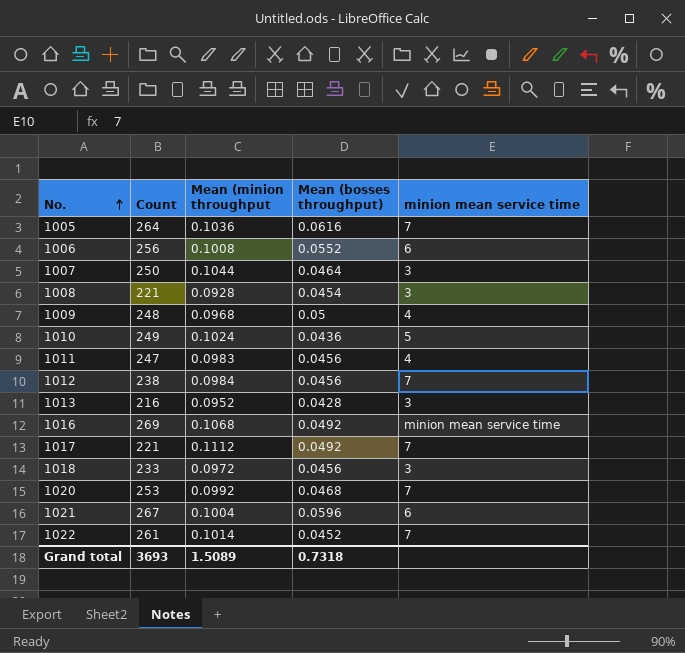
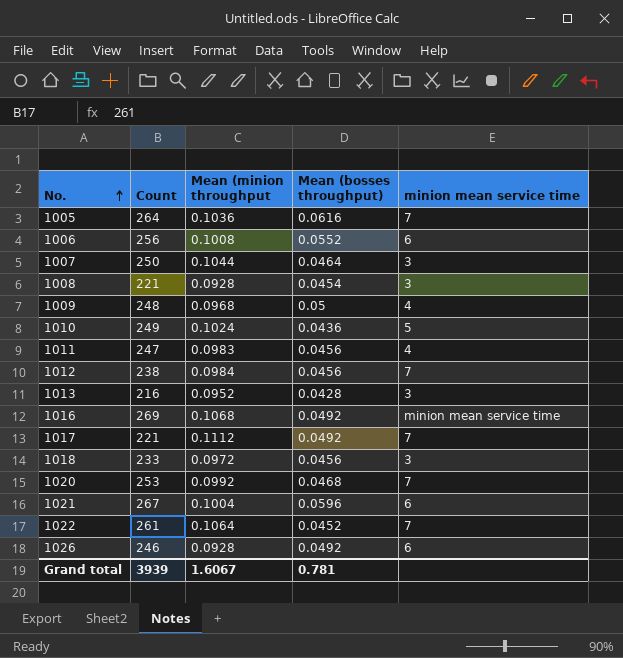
1022 | Mean (minion throughput: 0.1014 -> 0.1064
row 1026: none -> 246 | 0.0928 | 0.0492 | 6
Grand total | Count: 3693 -> 3939
Grand total | Mean (minion throughput: 1.5089 -> 1.6067
Grand total | Mean (bosses throughput): 0.7318 -> 0.781

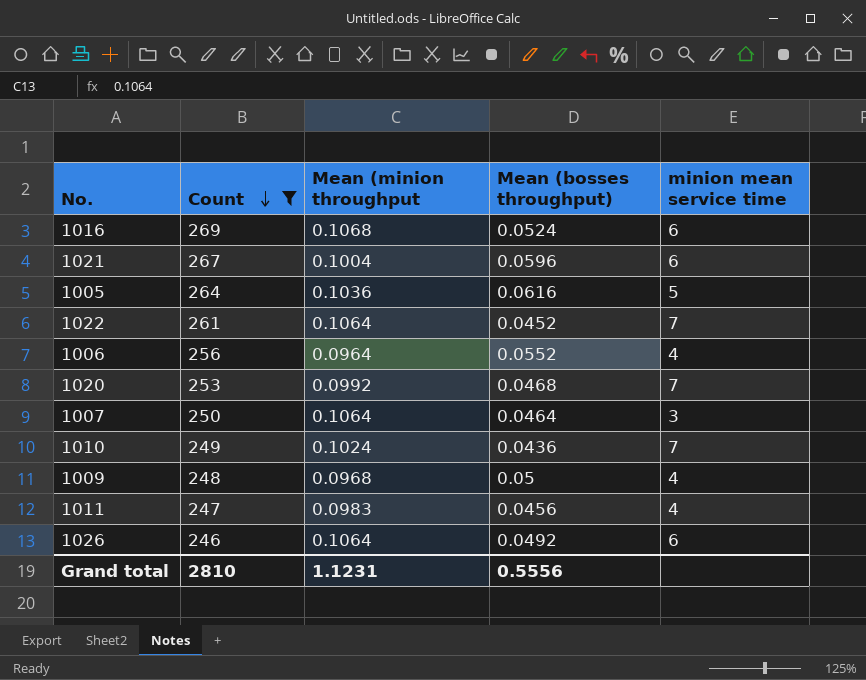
filter: none -> Count >= 246
row order: No. ascending -> Count descending
1016 | Mean (bosses throughput): 0.0492 -> 0.0524
1016 | minion mean service time: minion mean service time -> 6
1005 | minion mean service time: 7 -> 5
1006 | Mean (minion throughput: 0.1008 -> 0.0964
1006 | minion mean service time: 6 -> 4
1007 | Mean (minion throughput: 0.1044 -> 0.1064
1010 | minion mean service time: 5 -> 7
1026 | Mean (minion throughput: 0.0928 -> 0.1064
Grand total | Count: 3939 -> 2810
Grand total | Mean (minion throughput: 1.6067 -> 1.1231
Grand total | Mean (bosses throughput): 0.781 -> 0.5556

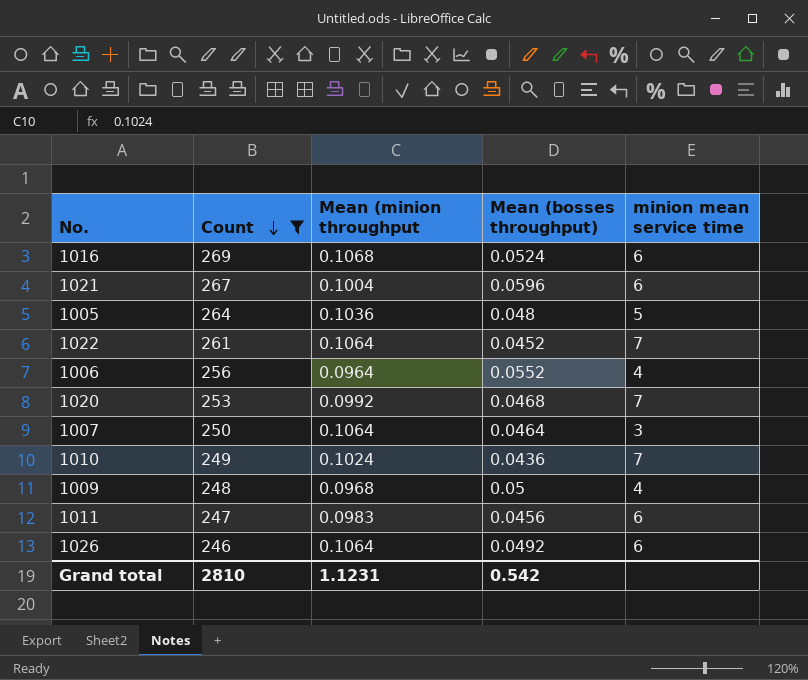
1005 | Mean (bosses throughput): 0.0616 -> 0.048
1011 | minion mean service time: 4 -> 6
Grand total | Mean (bosses throughput): 0.5556 -> 0.542

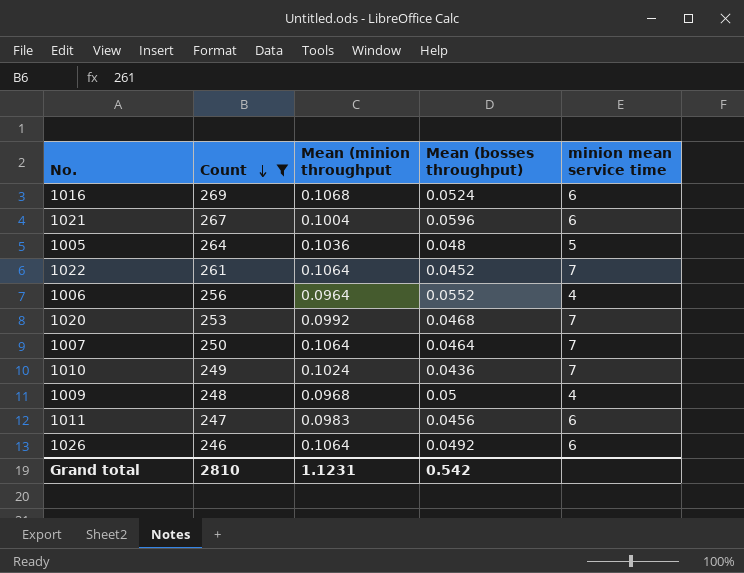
1007 | minion mean service time: 3 -> 7

